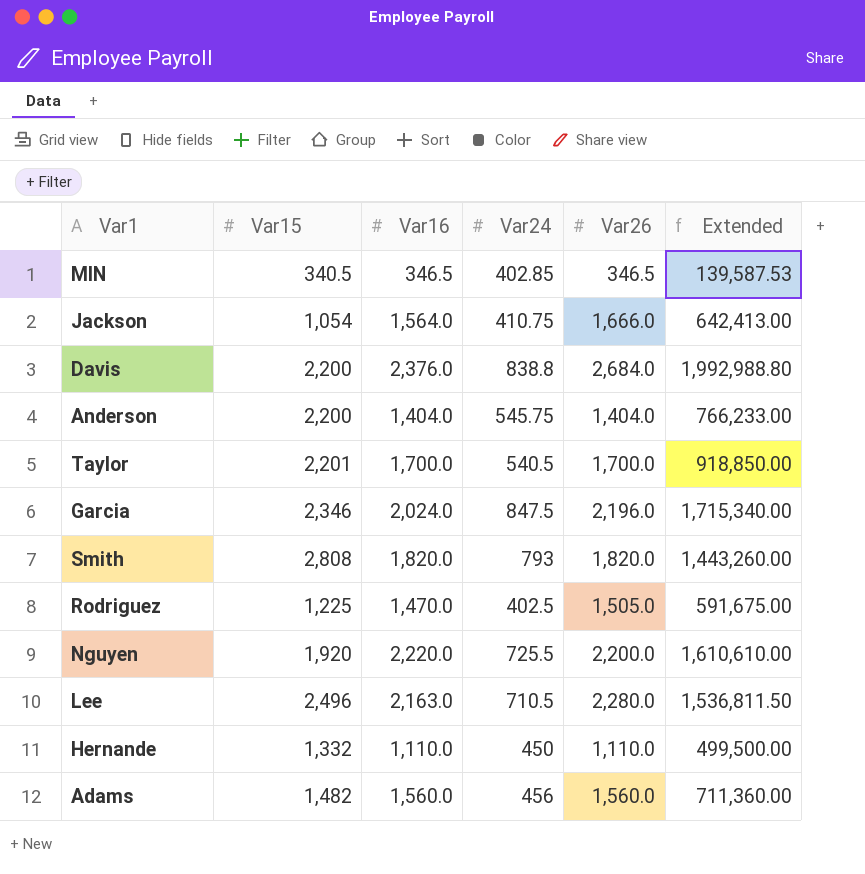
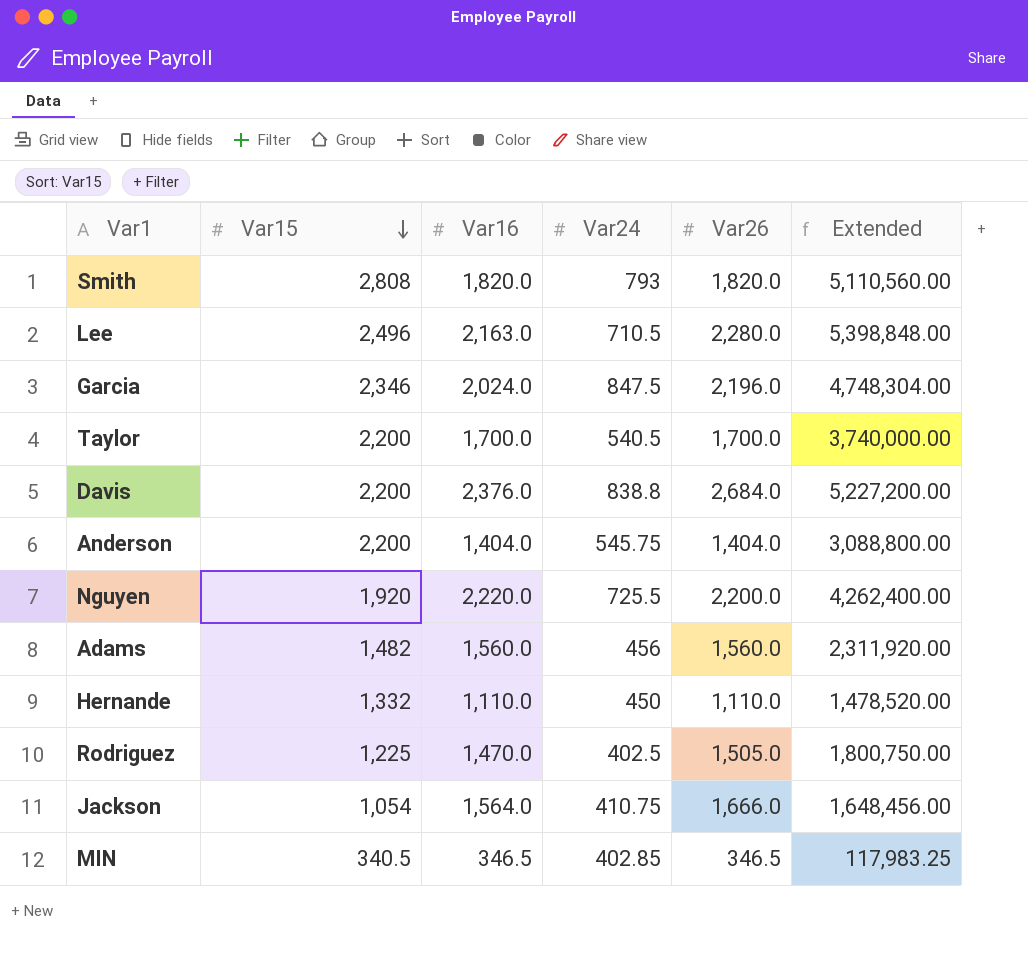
row order: none -> Var15 descending
column Extended | formula: [Var16] * [Var24] -> [Var15] * [Var16]
Taylor | Var15: 2,201 -> 2,200

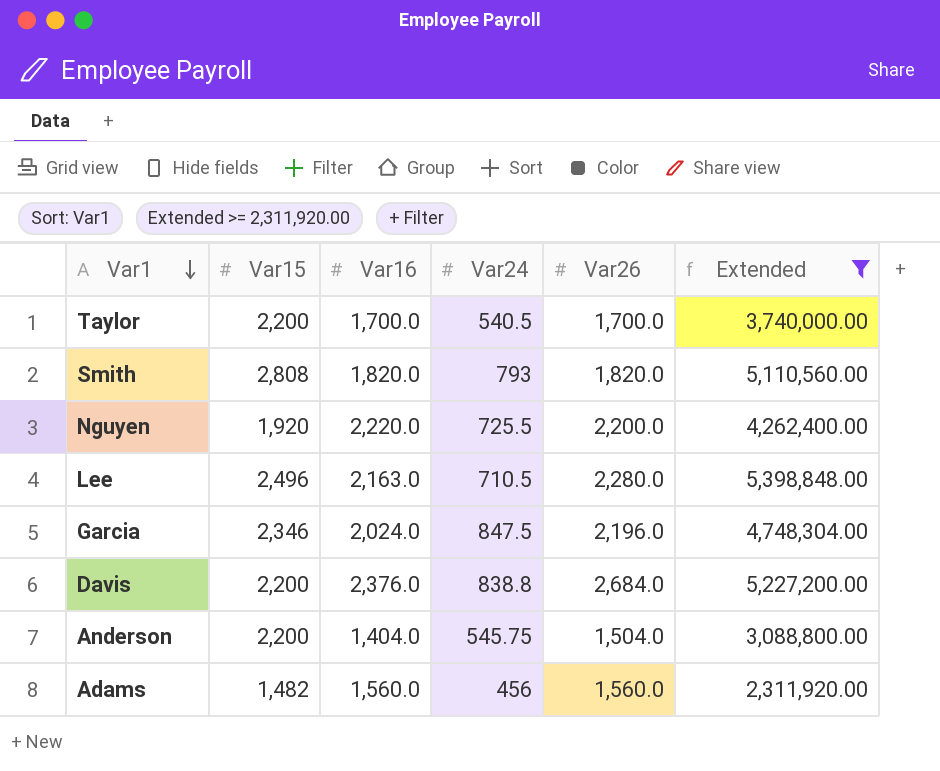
filter: none -> Extended >= 2,311,920.00
row order: Var15 descending -> Var1 descending
Anderson | Var26: 1,404.0 -> 1,504.0

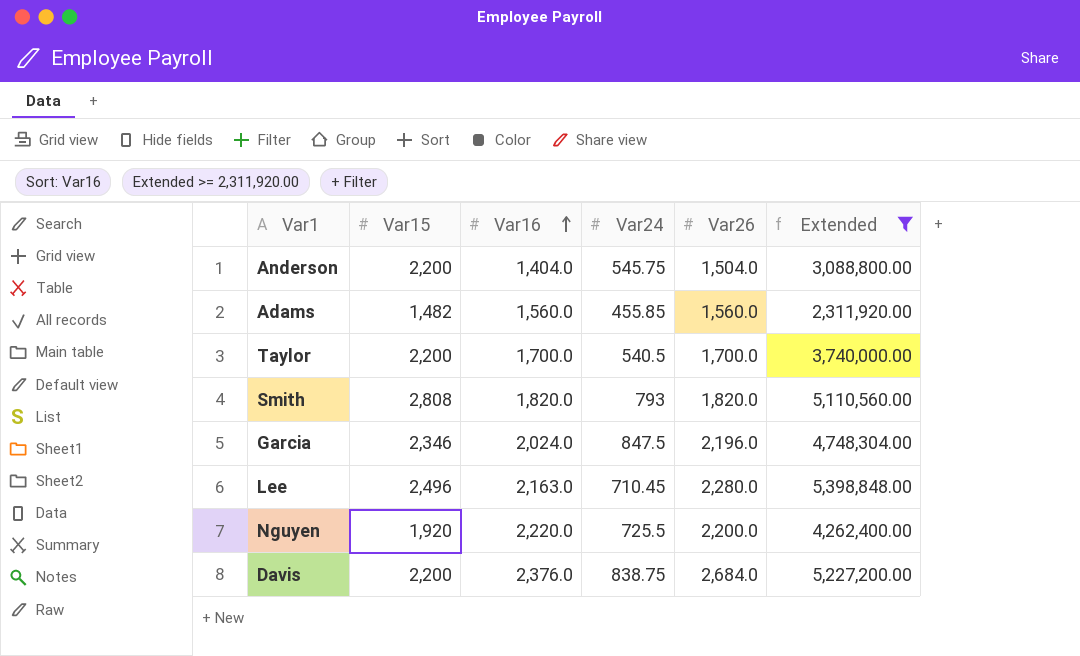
row order: Var1 descending -> Var16 ascending
Adams | Var24: 456 -> 455.85
Lee | Var24: 710.5 -> 710.45
Davis | Var24: 838.8 -> 838.75

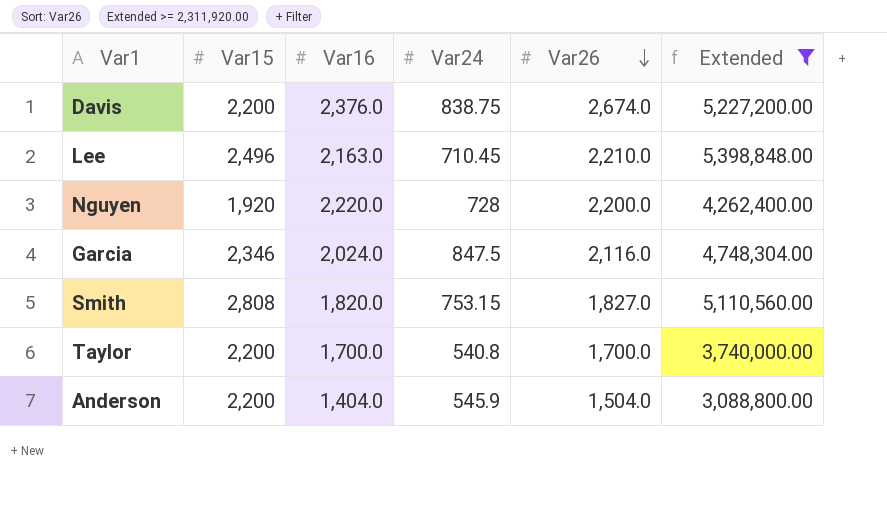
row order: Var16 ascending -> Var26 descending
row Adams: 1,482 | 1,560.0 | 455.85 | 1,560.0 | 2,311,920.00 -> none
Davis | Var26: 2,684.0 -> 2,674.0
Lee | Var26: 2,280.0 -> 2,210.0
Nguyen | Var24: 725.5 -> 728
Garcia | Var26: 2,196.0 -> 2,116.0
Smith | Var24: 793 -> 753.15
Smith | Var26: 1,820.0 -> 1,827.0
Taylor | Var24: 540.5 -> 540.8
Anderson | Var24: 545.75 -> 545.9

